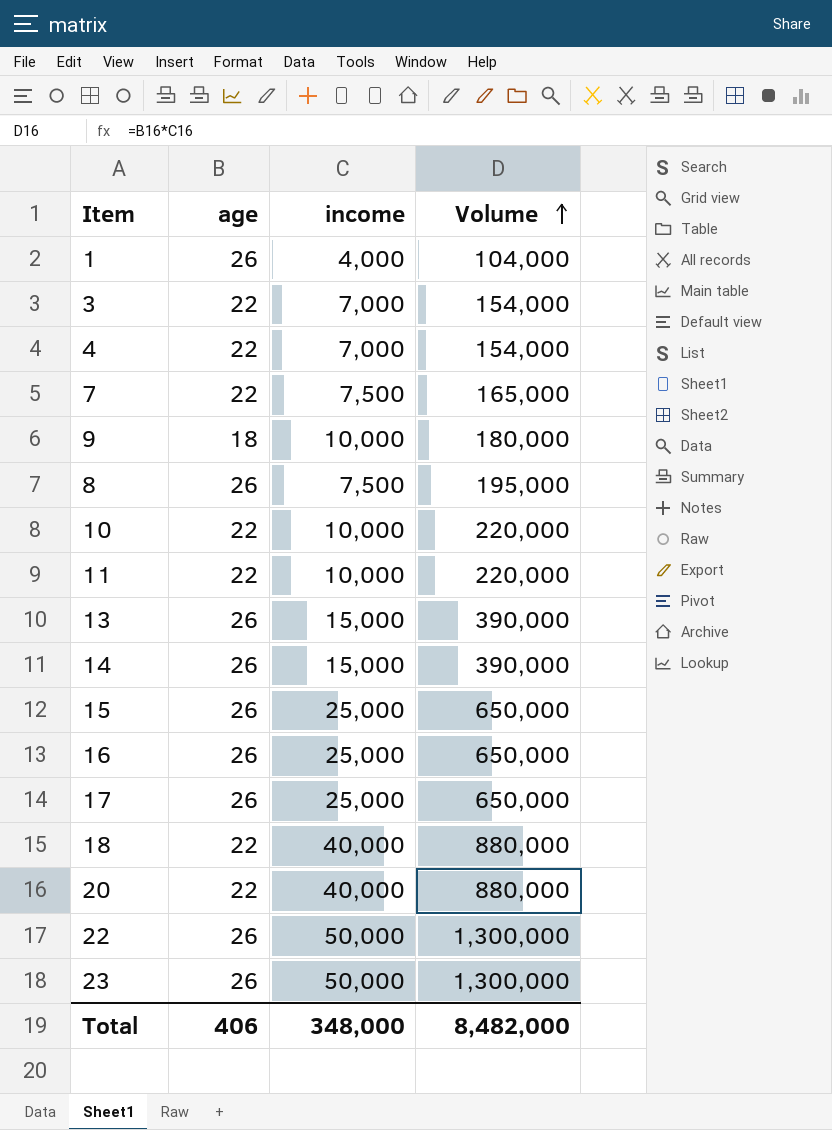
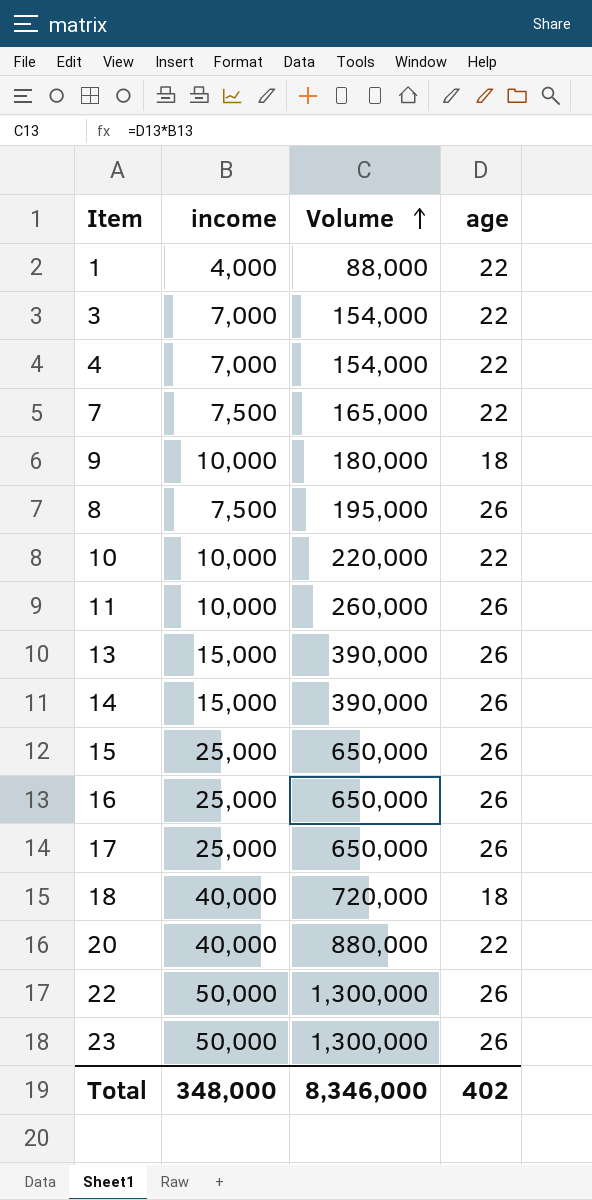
column age | position: 2 -> 4
1 | Volume: 104,000 -> 88,000
1 | age: 26 -> 22
11 | Volume: 220,000 -> 260,000
11 | age: 22 -> 26
18 | Volume: 880,000 -> 720,000
18 | age: 22 -> 18
Total | Volume: 8,482,000 -> 8,346,000
Total | age: 406 -> 402

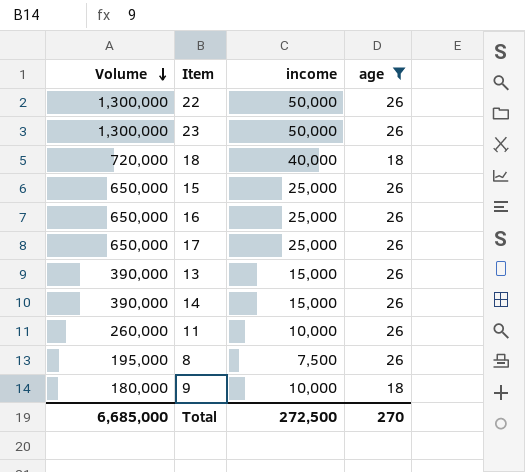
filter: none -> age != 22
row order: Volume ascending -> Volume descending
column Volume | position: 3 -> 1
Total | Volume: 8,346,000 -> 6,685,000
Total | income: 348,000 -> 272,500
Total | age: 402 -> 270

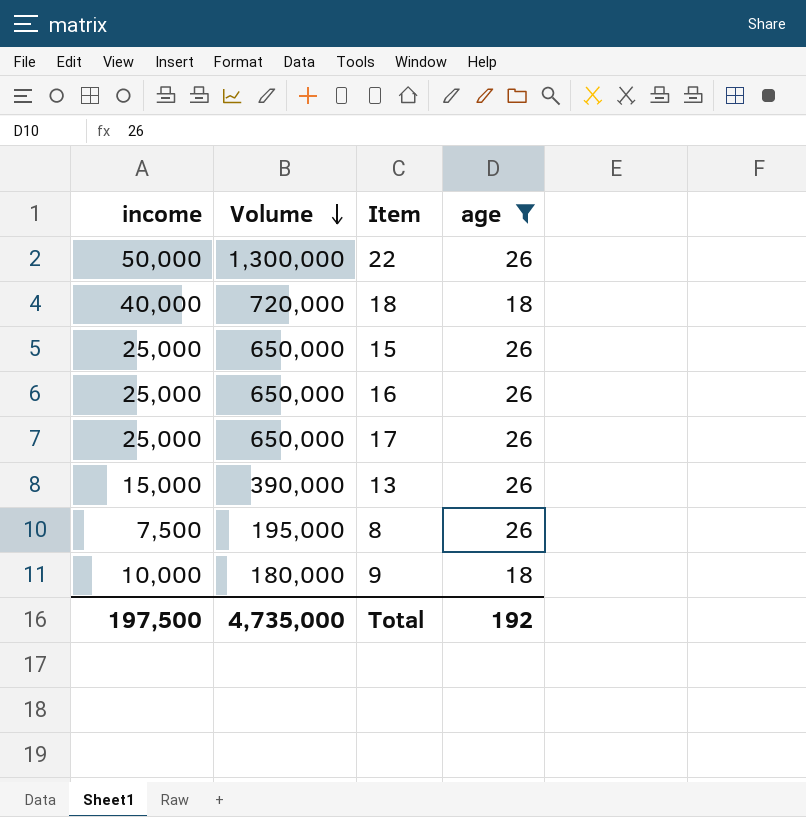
column income | position: 3 -> 1
row 23: 1,300,000 | 50,000 | 26 -> none
row 14: 390,000 | 15,000 | 26 -> none
row 11: 260,000 | 10,000 | 26 -> none
Total | income: 272,500 -> 197,500
Total | Volume: 6,685,000 -> 4,735,000
Total | age: 270 -> 192

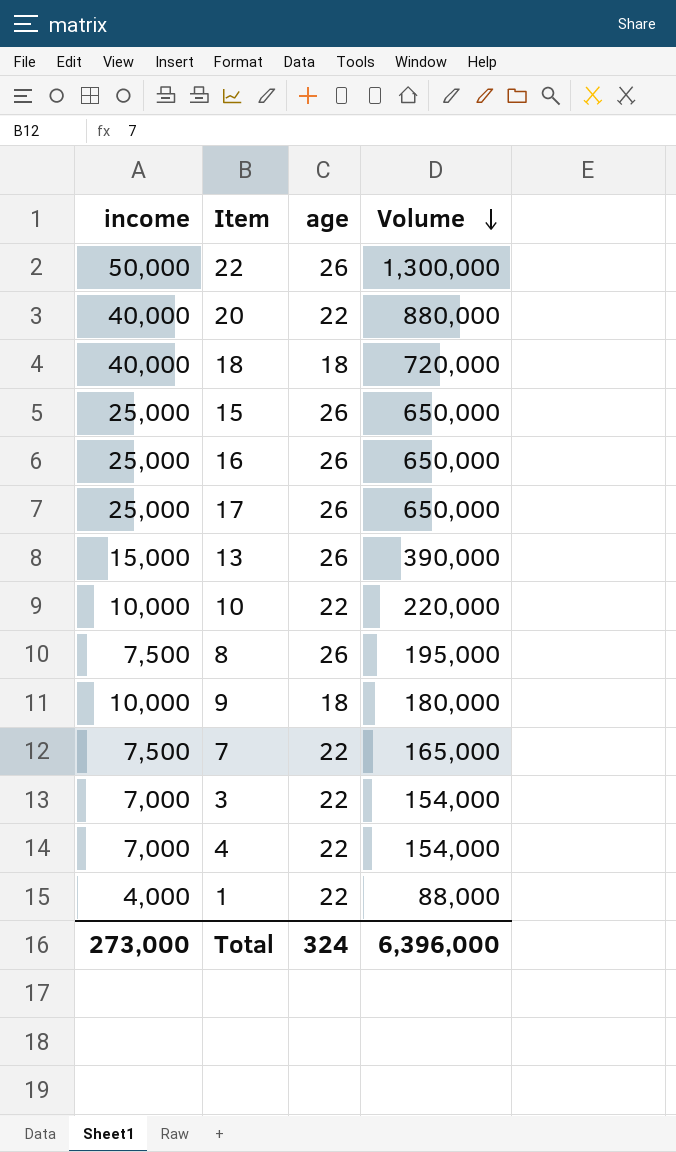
filter: age != 22 -> none
column Volume | position: 2 -> 4
Total | income: 197,500 -> 273,000
Total | age: 192 -> 324
Total | Volume: 4,735,000 -> 6,396,000

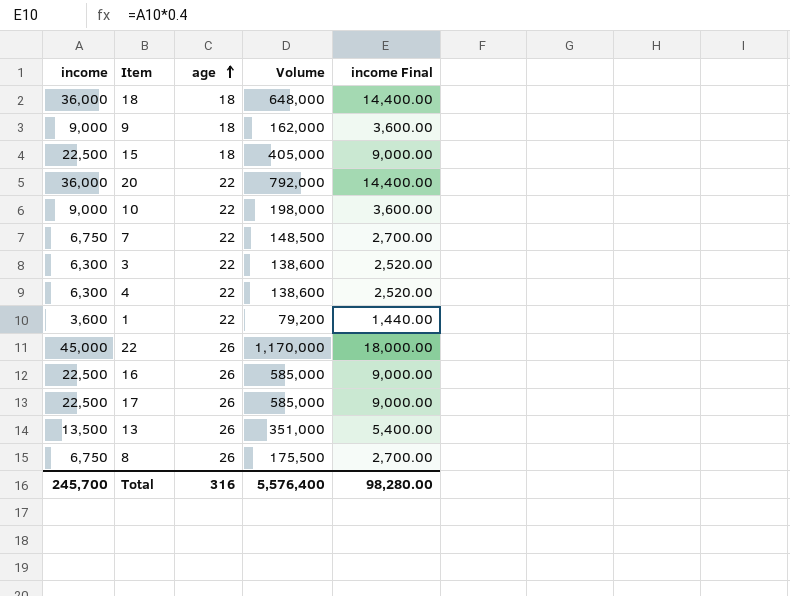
row order: Volume descending -> age ascending
column income Final | formula: none -> [income] * 0.4
18 | income: 40,000 -> 36,000
18 | Volume: 720,000 -> 648,000
9 | income: 10,000 -> 9,000
9 | Volume: 180,000 -> 162,000
15 | income: 25,000 -> 22,500
15 | age: 26 -> 18
15 | Volume: 650,000 -> 405,000
20 | income: 40,000 -> 36,000
20 | Volume: 880,000 -> 792,000
10 | income: 10,000 -> 9,000
10 | Volume: 220,000 -> 198,000
7 | income: 7,500 -> 6,750
7 | Volume: 165,000 -> 148,500
3 | income: 7,000 -> 6,300
3 | Volume: 154,000 -> 138,600
4 | income: 7,000 -> 6,300
4 | Volume: 154,000 -> 138,600
1 | income: 4,000 -> 3,600
1 | Volume: 88,000 -> 79,200
22 | income: 50,000 -> 45,000
22 | Volume: 1,300,000 -> 1,170,000
16 | income: 25,000 -> 22,500
16 | Volume: 650,000 -> 585,000
17 | income: 25,000 -> 22,500
17 | Volume: 650,000 -> 585,000
13 | income: 15,000 -> 13,500
13 | Volume: 390,000 -> 351,000
8 | income: 7,500 -> 6,750
8 | Volume: 195,000 -> 175,500
Total | income: 273,000 -> 245,700
Total | age: 324 -> 316
Total | Volume: 6,396,000 -> 5,576,400

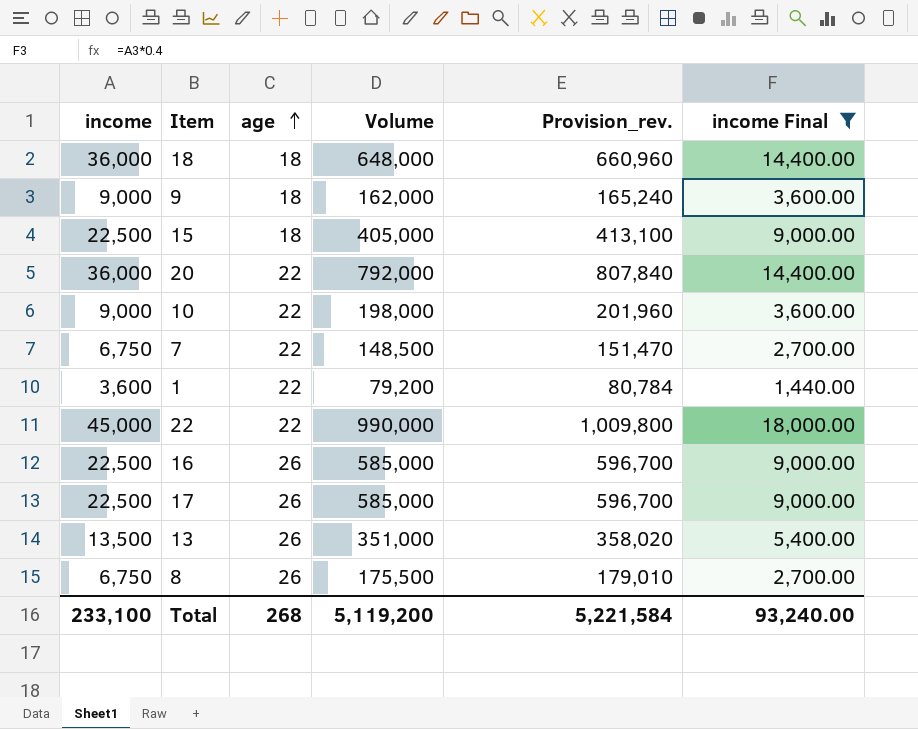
filter: none -> income Final != 2,520.00
column Provision_rev. | formula: none -> [Volume] * 1.02
22 | age: 26 -> 22
22 | Volume: 1,170,000 -> 990,000
Total | income: 245,700 -> 233,100
Total | age: 316 -> 268
Total | Volume: 5,576,400 -> 5,119,200
Total | income Final: 98,280.00 -> 93,240.00

